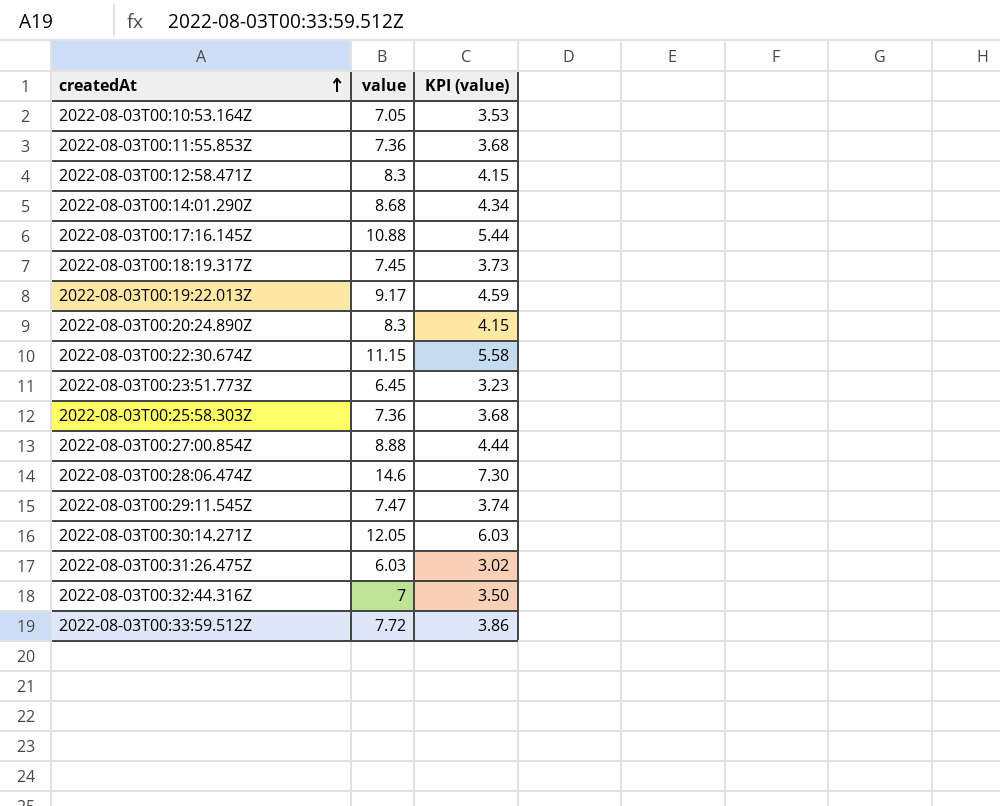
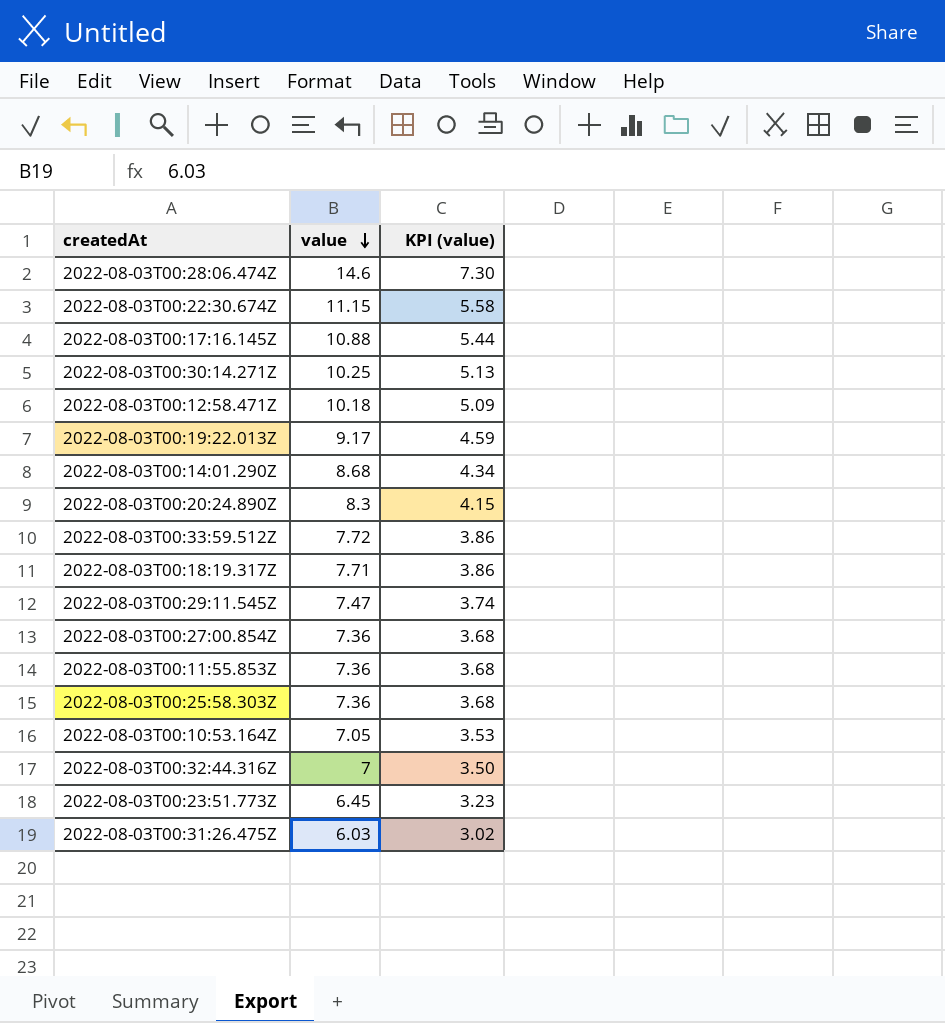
row order: createdAt ascending -> value descending
2022-08-03T00:30:14.271Z | value: 12.05 -> 10.25
2022-08-03T00:30:14.271Z | KPI (value): 6.03 -> 5.13
2022-08-03T00:12:58.471Z | value: 8.3 -> 10.18
2022-08-03T00:12:58.471Z | KPI (value): 4.15 -> 5.09
2022-08-03T00:18:19.317Z | value: 7.45 -> 7.71
2022-08-03T00:18:19.317Z | KPI (value): 3.73 -> 3.86
2022-08-03T00:27:00.854Z | value: 8.88 -> 7.36
2022-08-03T00:27:00.854Z | KPI (value): 4.44 -> 3.68

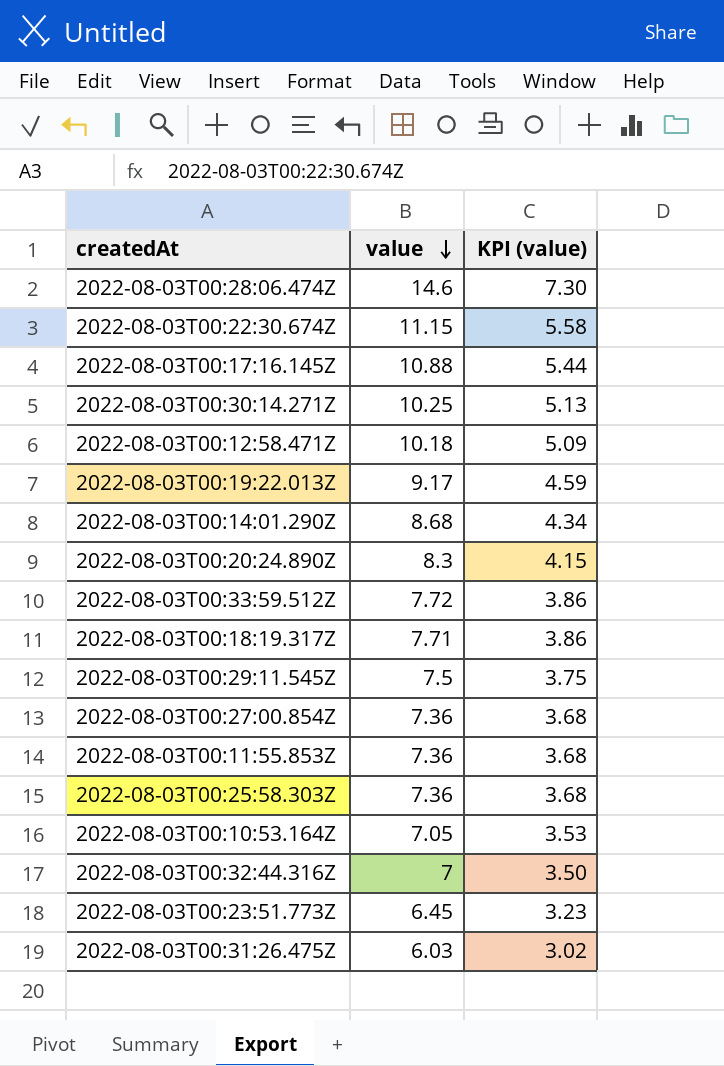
2022-08-03T00:29:11.545Z | value: 7.47 -> 7.5
2022-08-03T00:29:11.545Z | KPI (value): 3.74 -> 3.75

